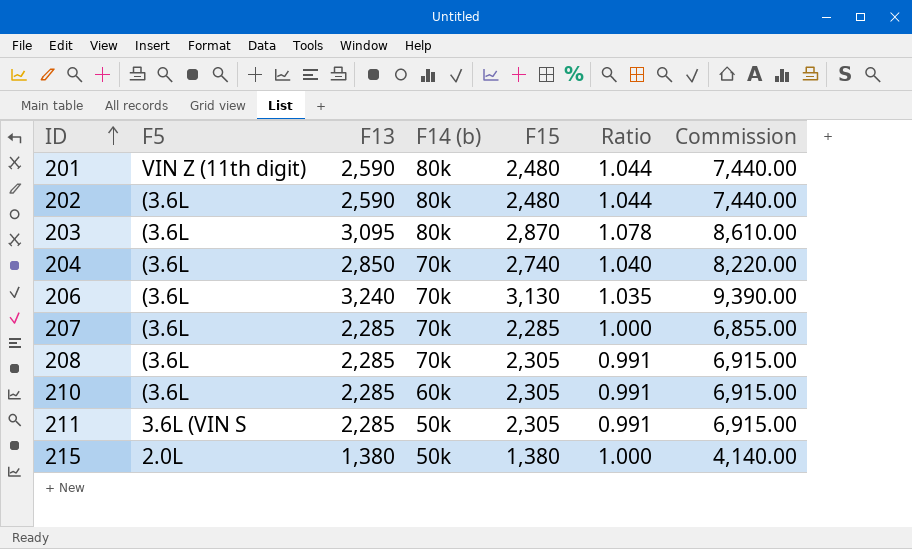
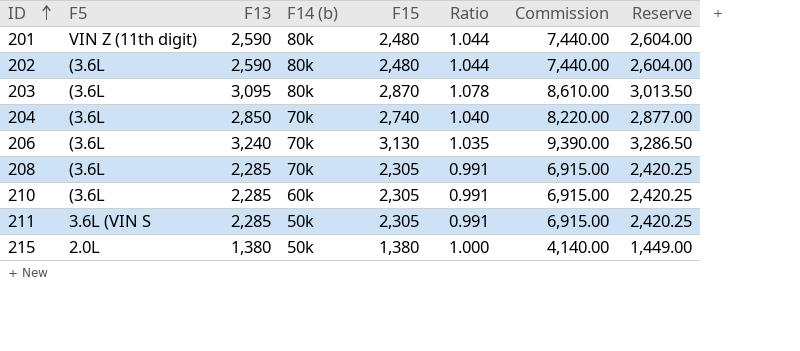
column Reserve | formula: none -> [F15] * 1.05
row 207: (3.6L | 2,285 | 70k | 2,285 | 1.000 | 6,855.00 -> none

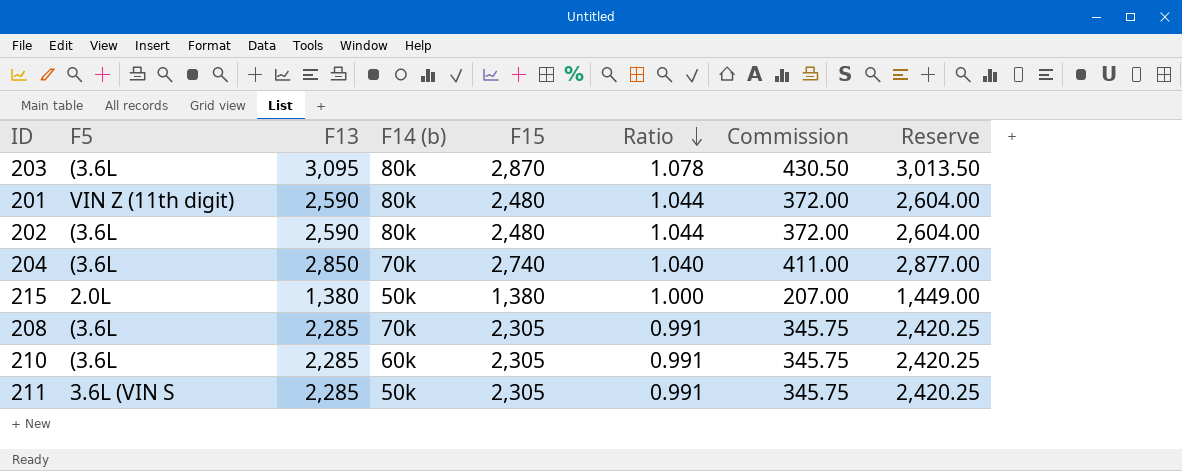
row order: ID ascending -> Ratio descending
column Commission | formula: [F15] * 3 -> [F15] * 0.15
row 206: (3.6L | 3,240 | 70k | 3,130 | 1.035 | 9,390.00 | 3,286.50 -> none

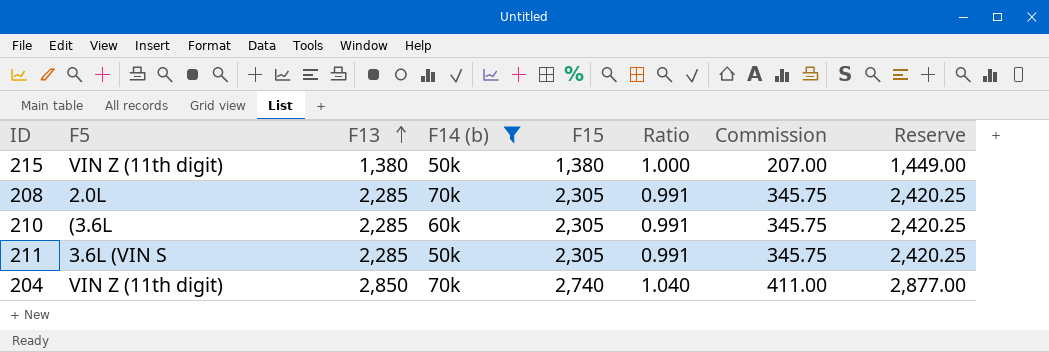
filter: none -> F14 (b) != 80k
row order: Ratio descending -> F13 ascending
215 | F5: 2.0L -> VIN Z (11th digit)
208 | F5: (3.6L -> 2.0L
204 | F5: (3.6L -> VIN Z (11th digit)

